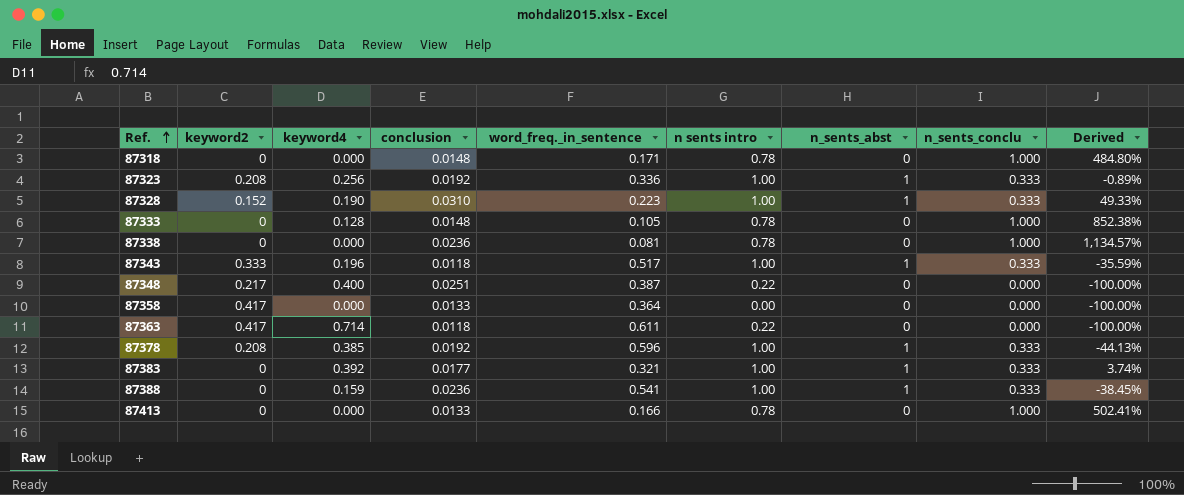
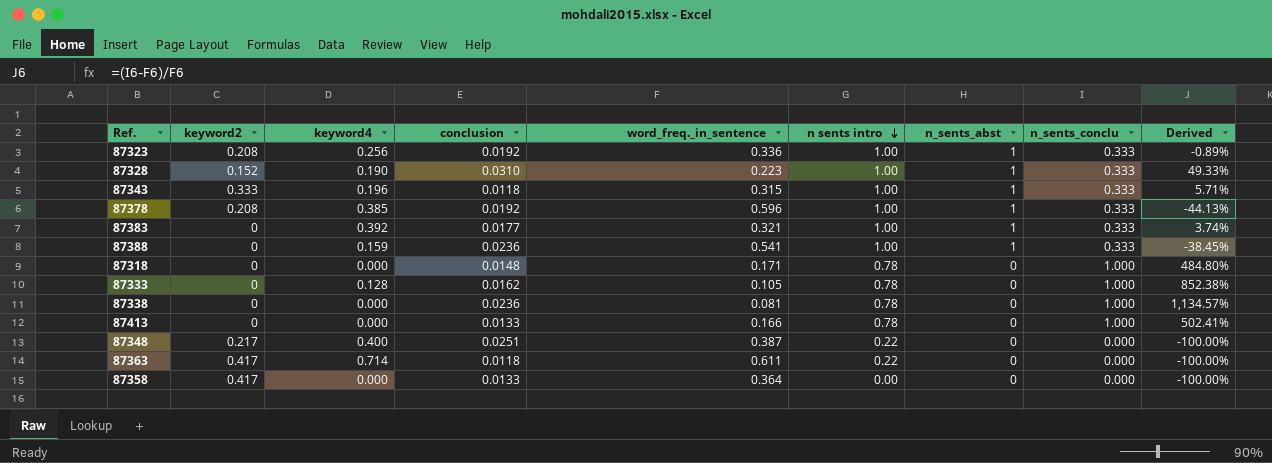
row order: Ref. ascending -> n sents intro descending
87343 | word_freq._in_sentence: 0.517 -> 0.315
87343 | Derived: -35.59% -> 5.71%
87333 | conclusion: 0.0148 -> 0.0162

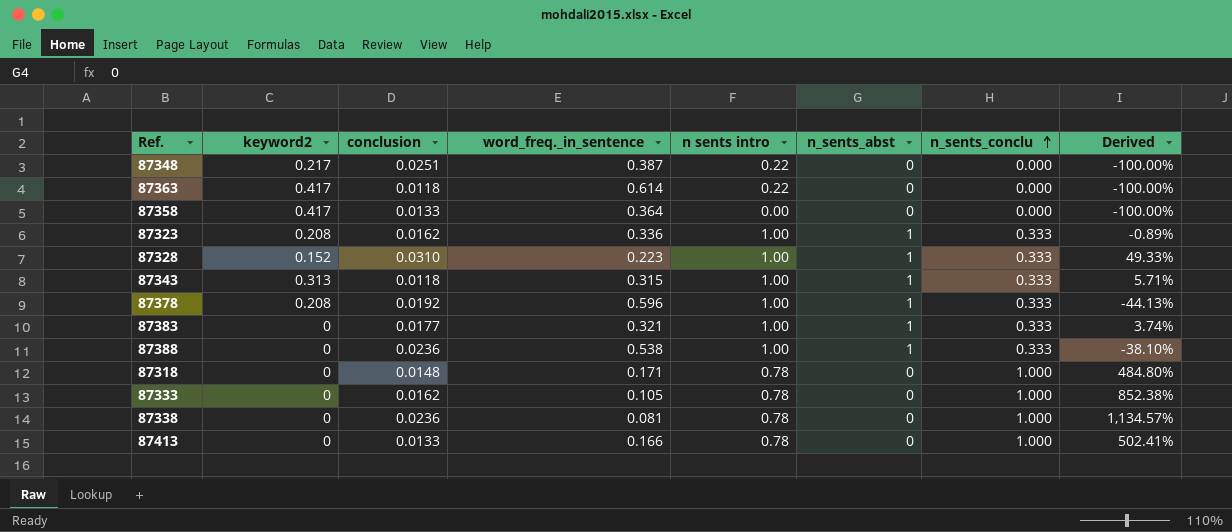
row order: n sents intro descending -> n_sents_conclu ascending
column keyword4 | position: 3 -> none
87363 | word_freq._in_sentence: 0.611 -> 0.614
87323 | conclusion: 0.0192 -> 0.0162
87343 | keyword2: 0.333 -> 0.313
87388 | word_freq._in_sentence: 0.541 -> 0.538
87388 | Derived: -38.45% -> -38.10%

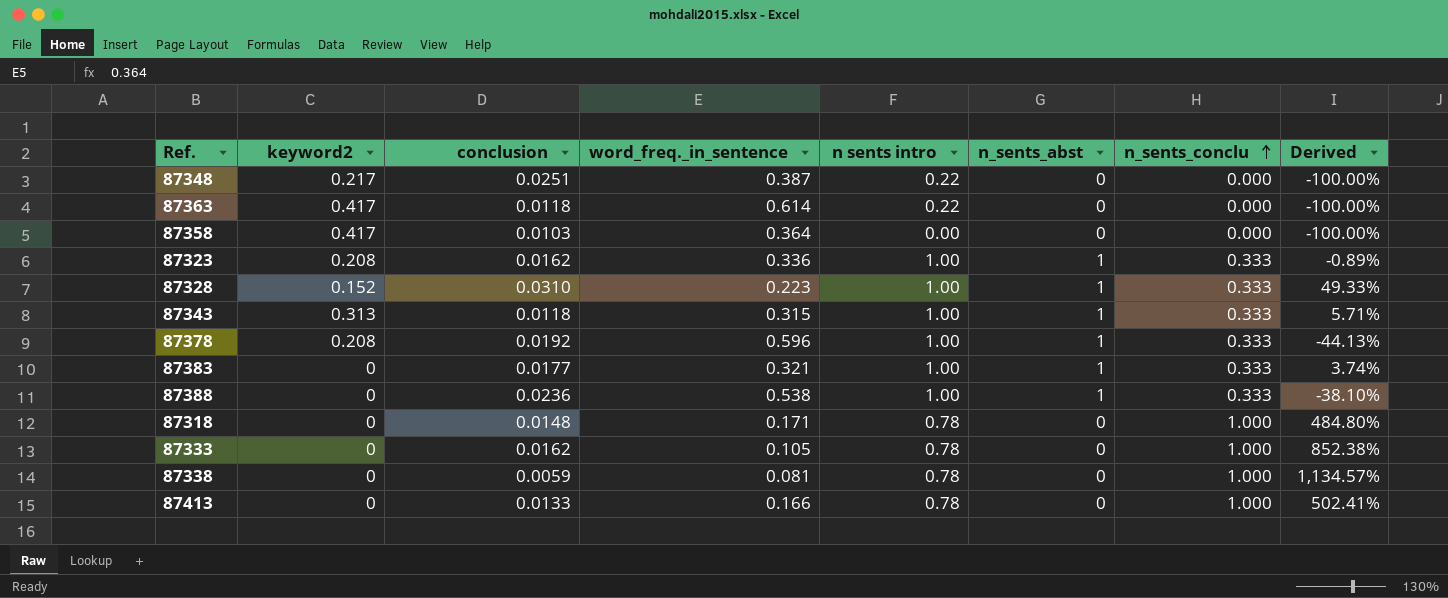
87358 | conclusion: 0.0133 -> 0.0103
87338 | conclusion: 0.0236 -> 0.0059

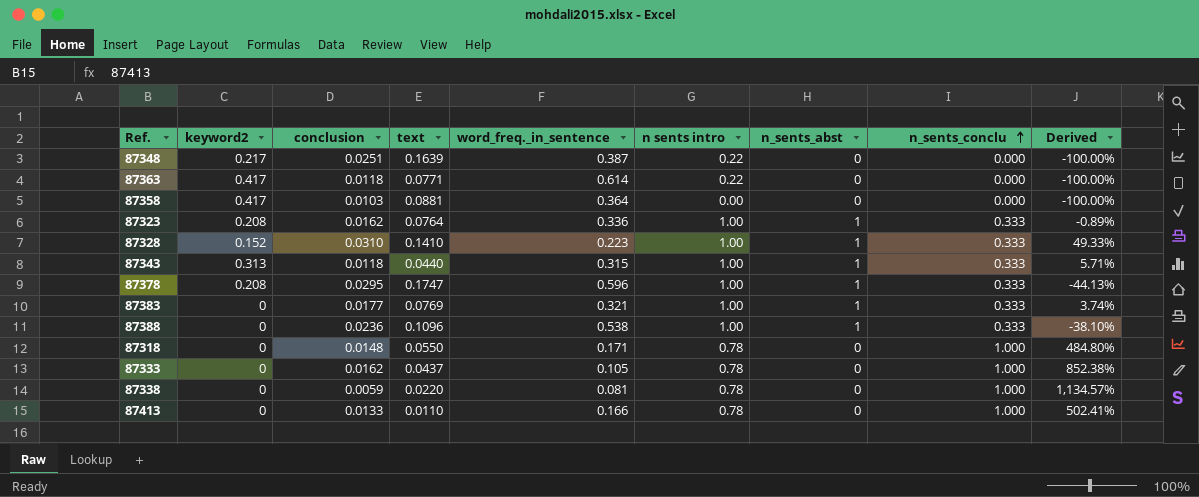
column text | position: none -> 4
87378 | conclusion: 0.0192 -> 0.0295

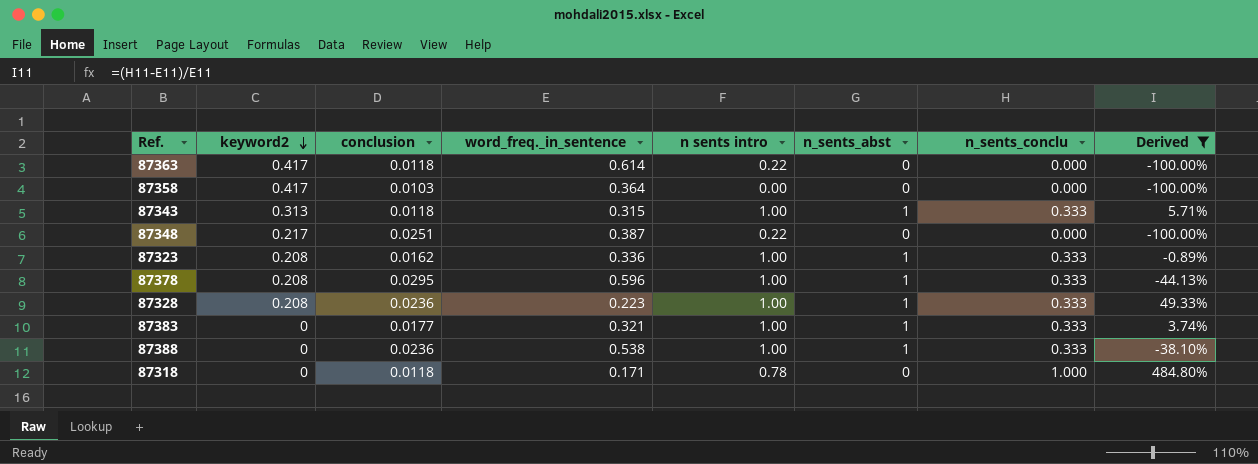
filter: none -> Derived <= 484.80%
row order: n_sents_conclu ascending -> keyword2 descending
column text | position: 4 -> none
87328 | keyword2: 0.152 -> 0.208
87328 | conclusion: 0.0310 -> 0.0236
87318 | conclusion: 0.0148 -> 0.0118

